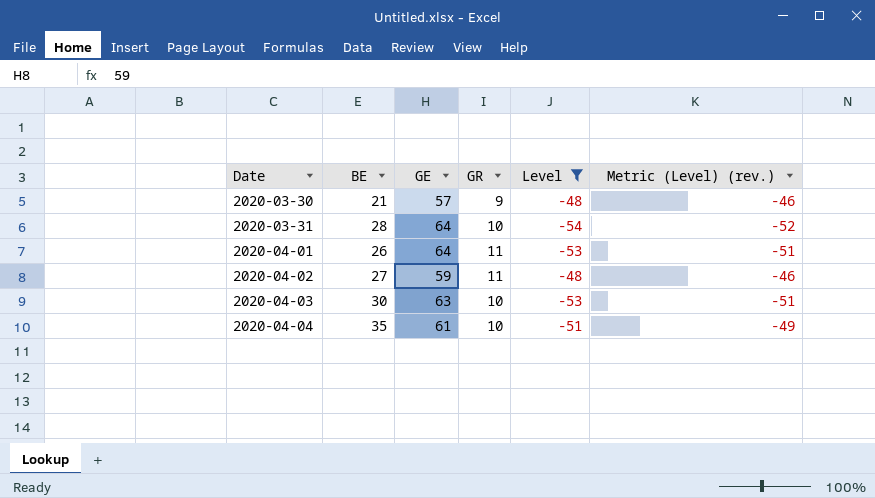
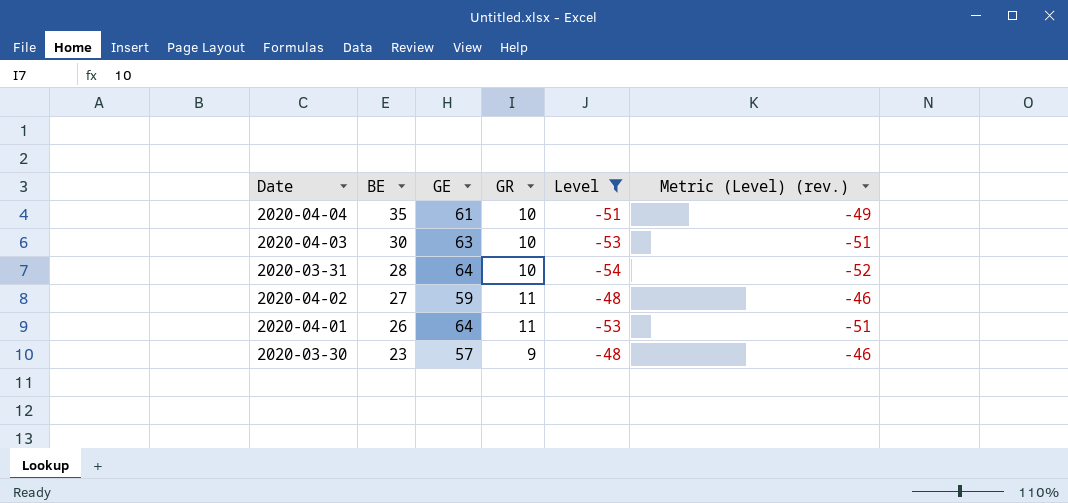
row order: Date ascending -> BE descending
2020-03-30 | BE: 21 -> 23

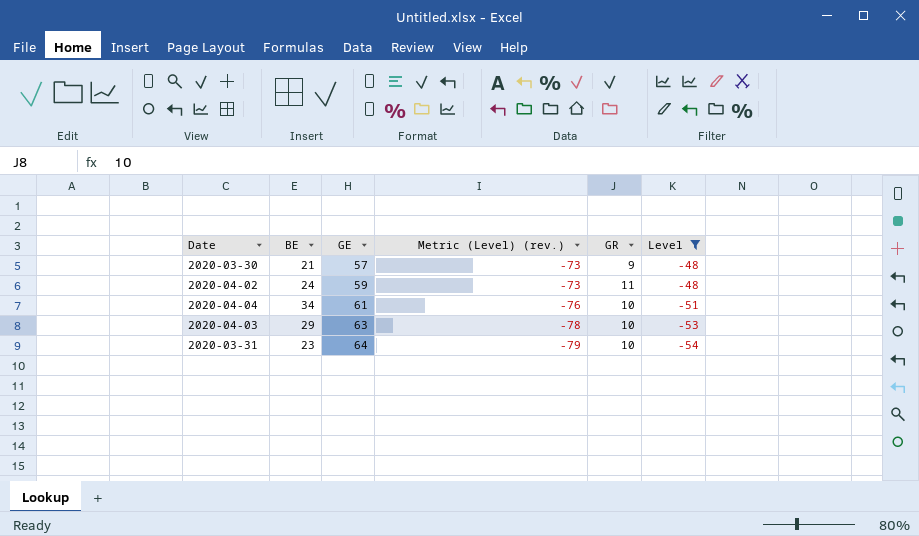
row order: BE descending -> GE ascending
column Metric (Level) (rev.) | formula: [Level] + 2 -> [Level] - 25
column Metric (Level) (rev.) | position: 6 -> 4
row 2020-04-01: 26 | 64 | 11 | -53 | -51 -> none
2020-03-30 | BE: 23 -> 21
2020-04-02 | BE: 27 -> 24
2020-04-04 | BE: 35 -> 34
2020-04-03 | BE: 30 -> 29
2020-03-31 | BE: 28 -> 23

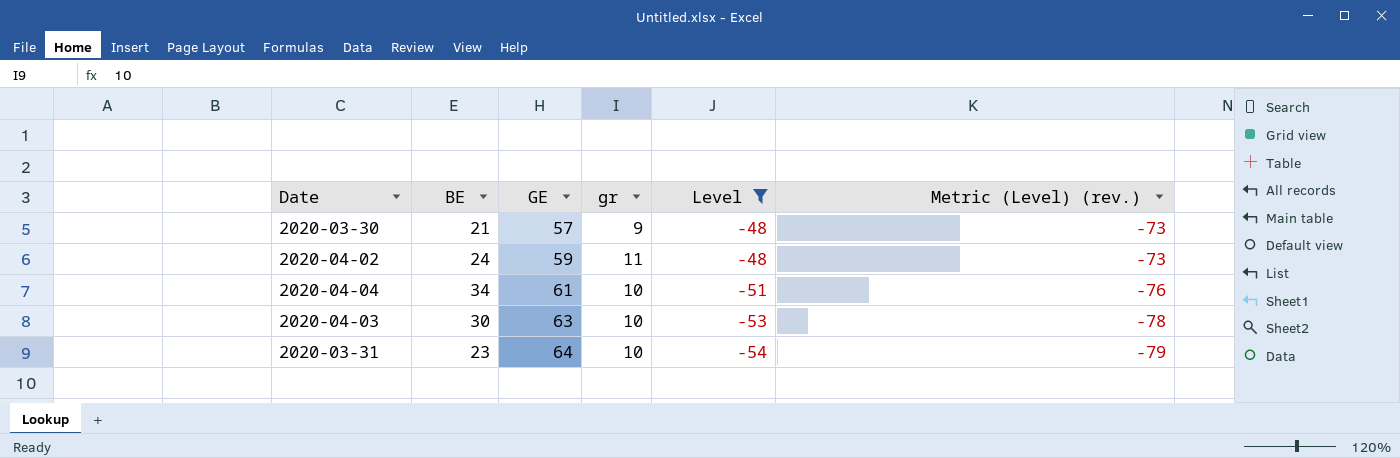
column name: GR -> gr
column Metric (Level) (rev.) | position: 4 -> 6
2020-04-03 | BE: 29 -> 30

